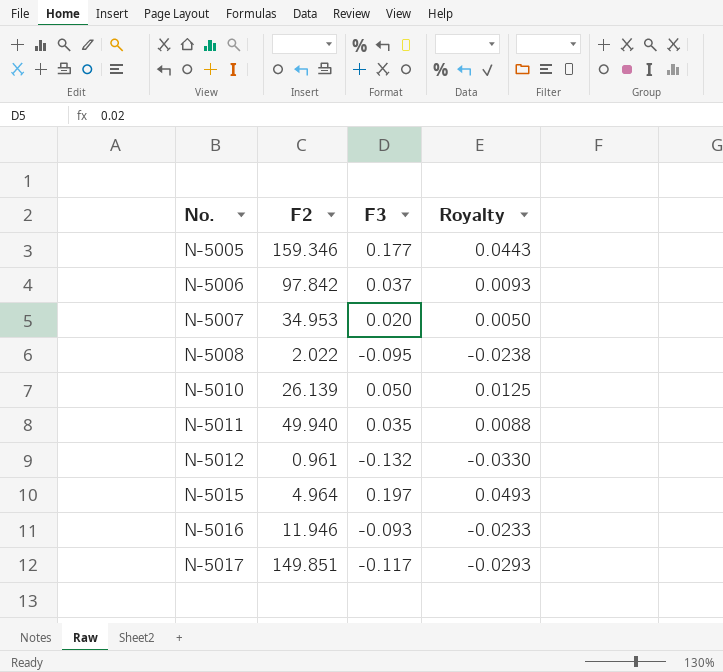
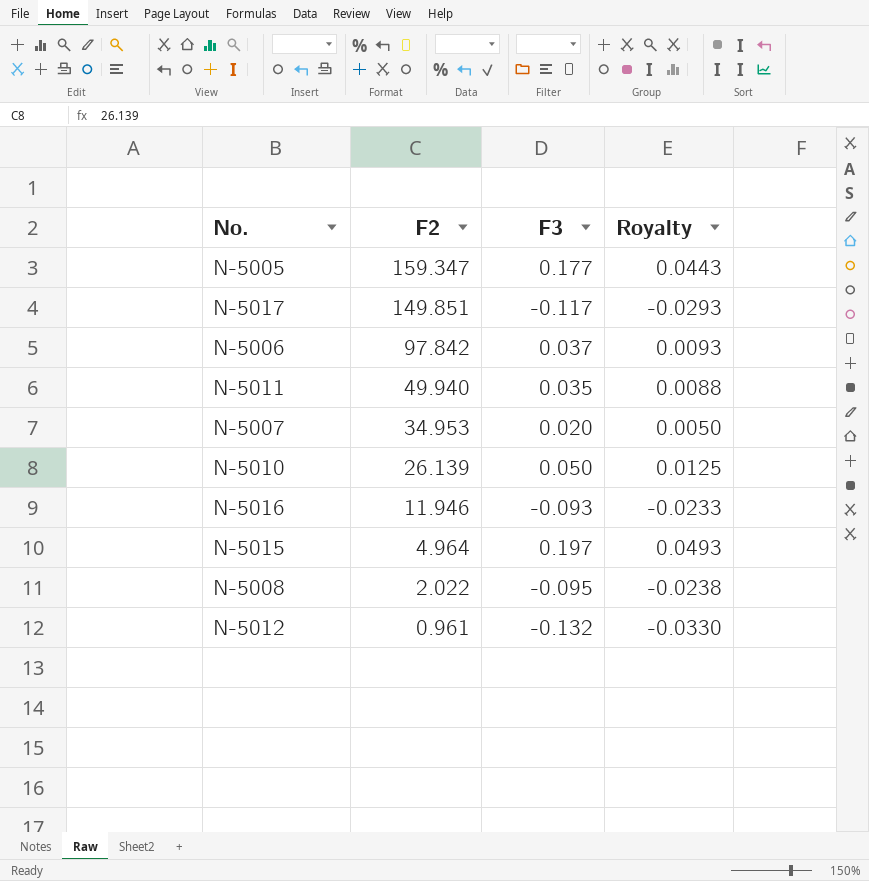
row order: No. ascending -> F2 descending
N-5005 | F2: 159.346 -> 159.347

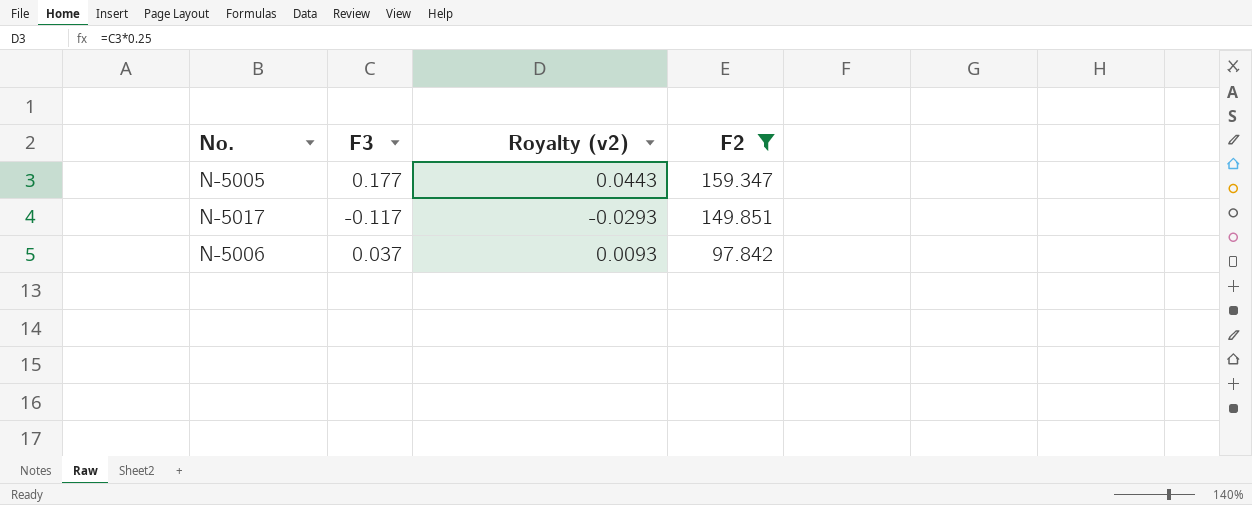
filter: none -> F2 >= 97.842
column name: Royalty -> Royalty (v2)
column F2 | position: 2 -> 4

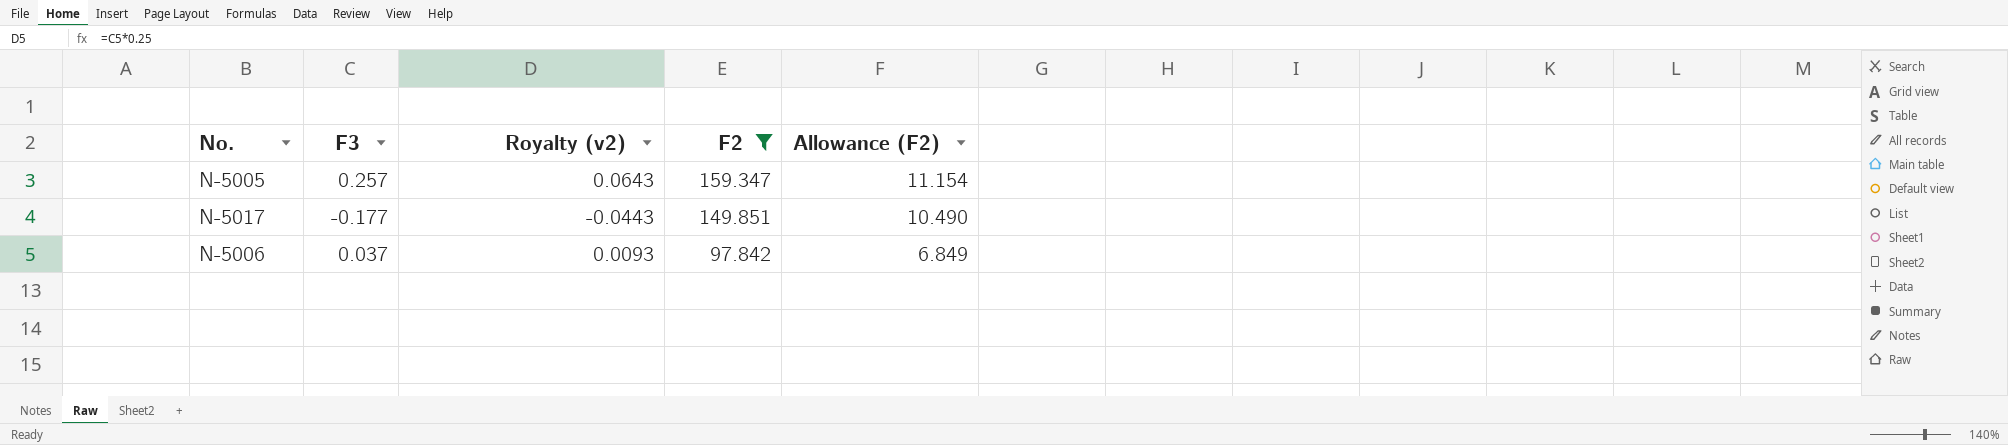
column Allowance (F2) | formula: none -> [F2] * 0.07
N-5005 | F3: 0.177 -> 0.257
N-5005 | Royalty (v2): 0.0443 -> 0.0643
N-5017 | F3: -0.117 -> -0.177
N-5017 | Royalty (v2): -0.0293 -> -0.0443

